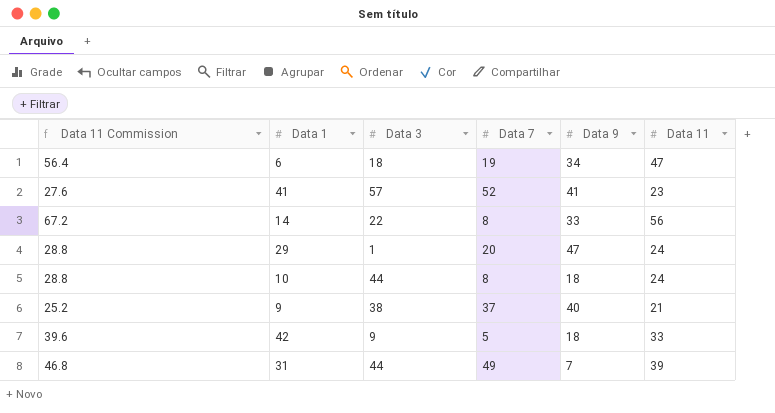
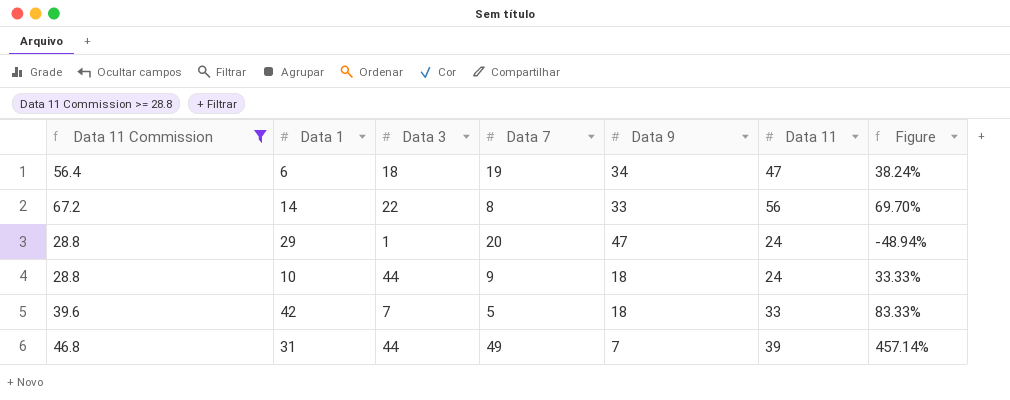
filter: none -> Data 11 Commission >= 28.8
column Figure | formula: none -> ([Data 11] - [Data 9]) / [Data 9]
10 | Data 7: 8 -> 9
42 | Data 3: 9 -> 7

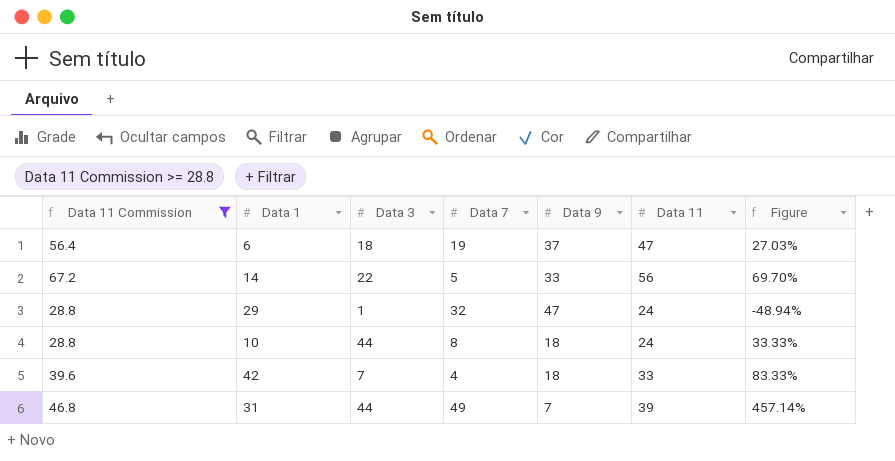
6 | Data 9: 34 -> 37
6 | Figure: 38.24% -> 27.03%
14 | Data 7: 8 -> 5
29 | Data 7: 20 -> 32
10 | Data 7: 9 -> 8
42 | Data 7: 5 -> 4

